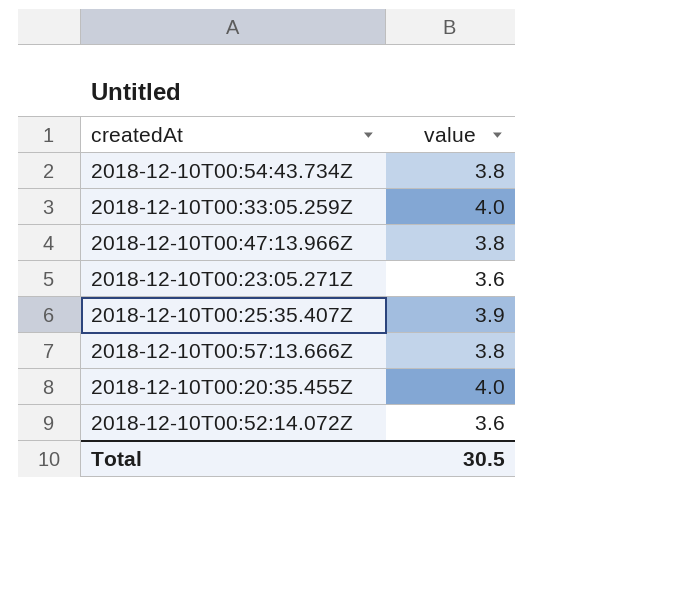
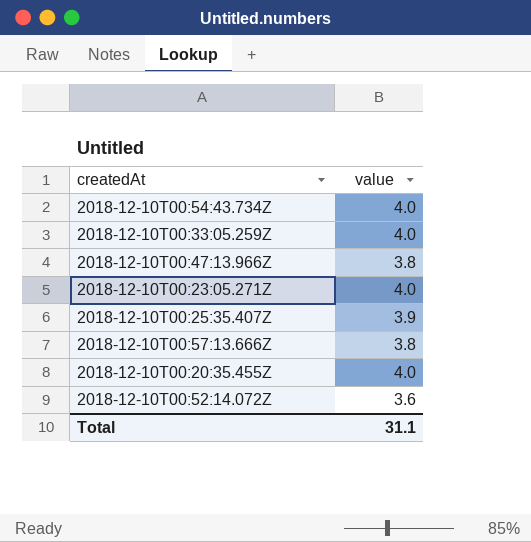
2018-12-10T00:54:43.734Z | value: 3.8 -> 4.0
2018-12-10T00:23:05.271Z | value: 3.6 -> 4.0
Total | value: 30.5 -> 31.1

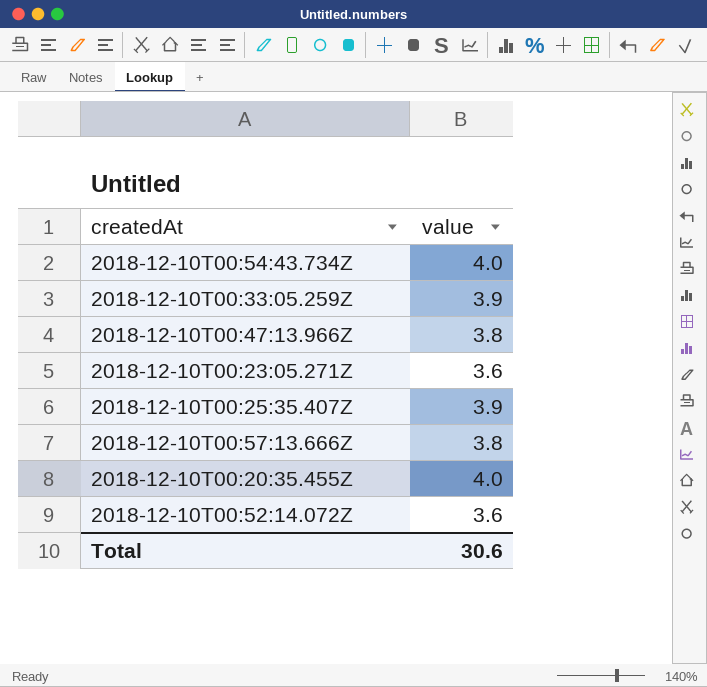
2018-12-10T00:33:05.259Z | value: 4.0 -> 3.9
2018-12-10T00:23:05.271Z | value: 4.0 -> 3.6
Total | value: 31.1 -> 30.6

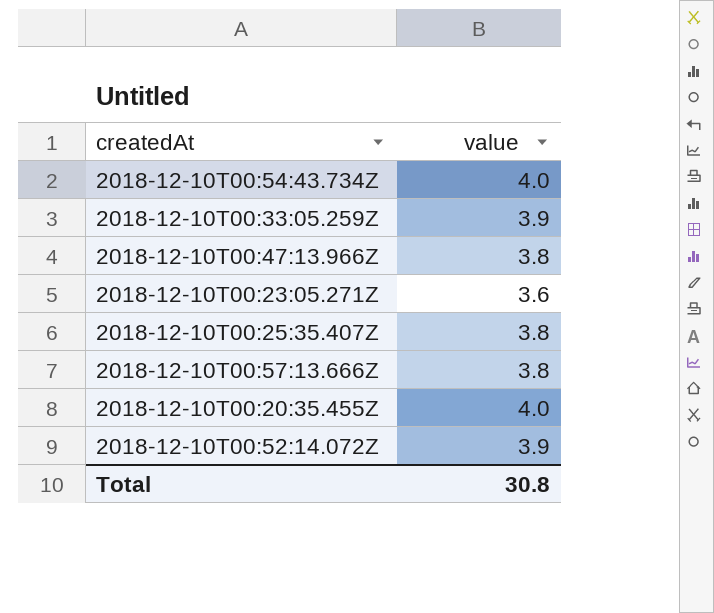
2018-12-10T00:25:35.407Z | value: 3.9 -> 3.8
2018-12-10T00:52:14.072Z | value: 3.6 -> 3.9
Total | value: 30.6 -> 30.8

